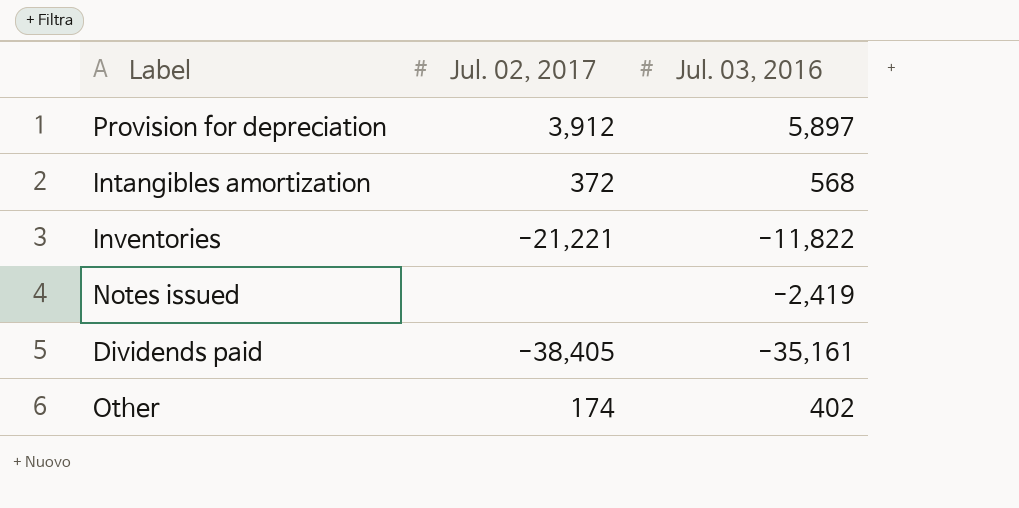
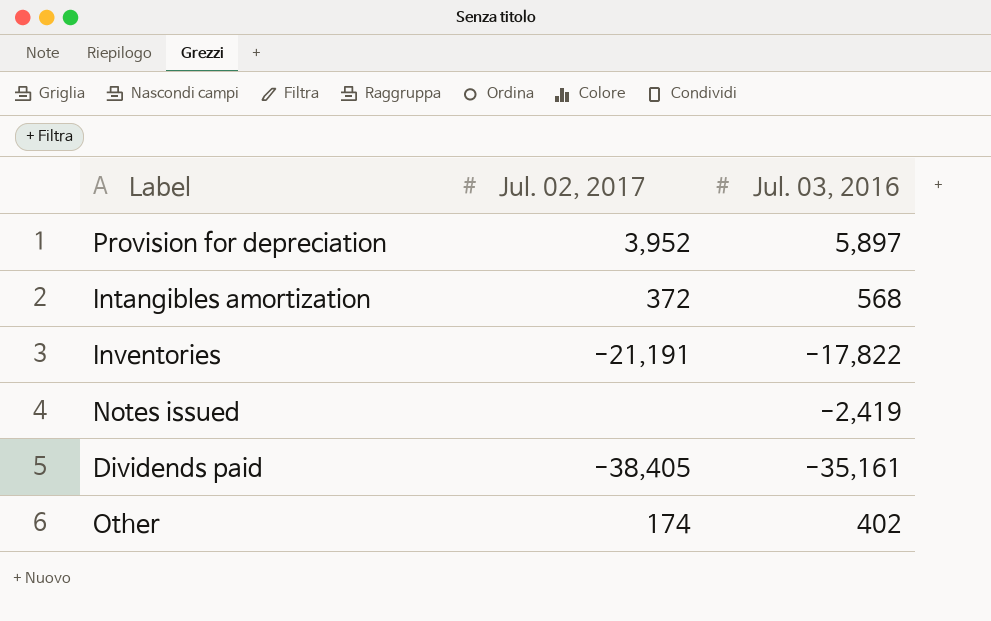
Provision for depreciation | Jul. 02, 2017: 3,912 -> 3,952
Inventories | Jul. 02, 2017: -21,221 -> -21,191
Inventories | Jul. 03, 2016: -11,822 -> -17,822

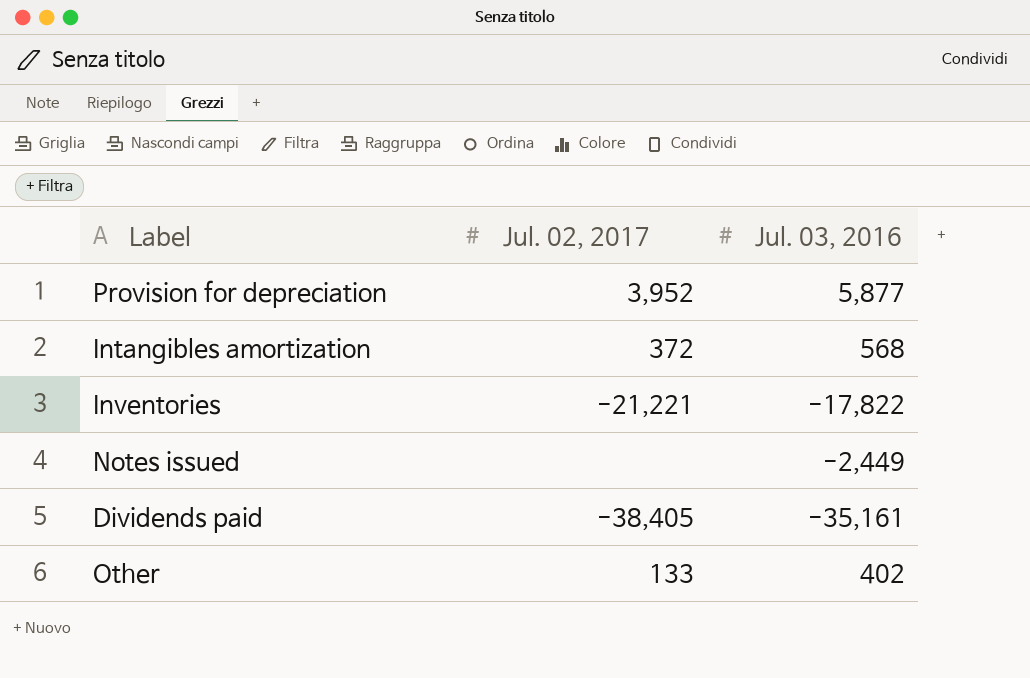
Provision for depreciation | Jul. 03, 2016: 5,897 -> 5,877
Inventories | Jul. 02, 2017: -21,191 -> -21,221
Notes issued | Jul. 03, 2016: -2,419 -> -2,449
Other | Jul. 02, 2017: 174 -> 133

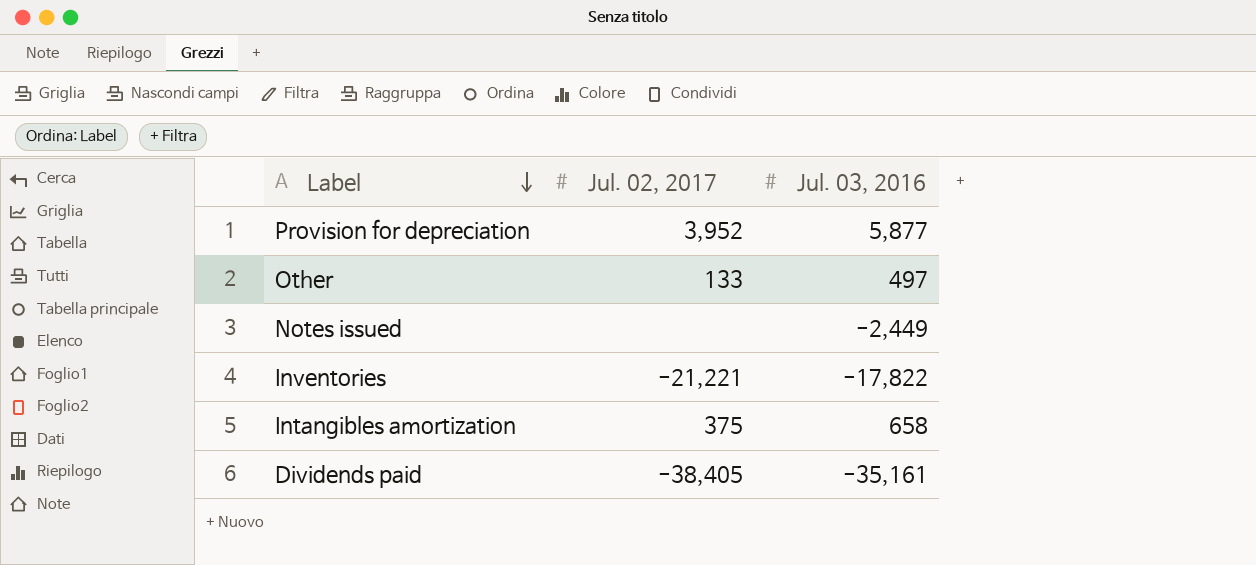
row order: none -> Label descending
Other | Jul. 03, 2016: 402 -> 497
Intangibles amortization | Jul. 02, 2017: 372 -> 375
Intangibles amortization | Jul. 03, 2016: 568 -> 658

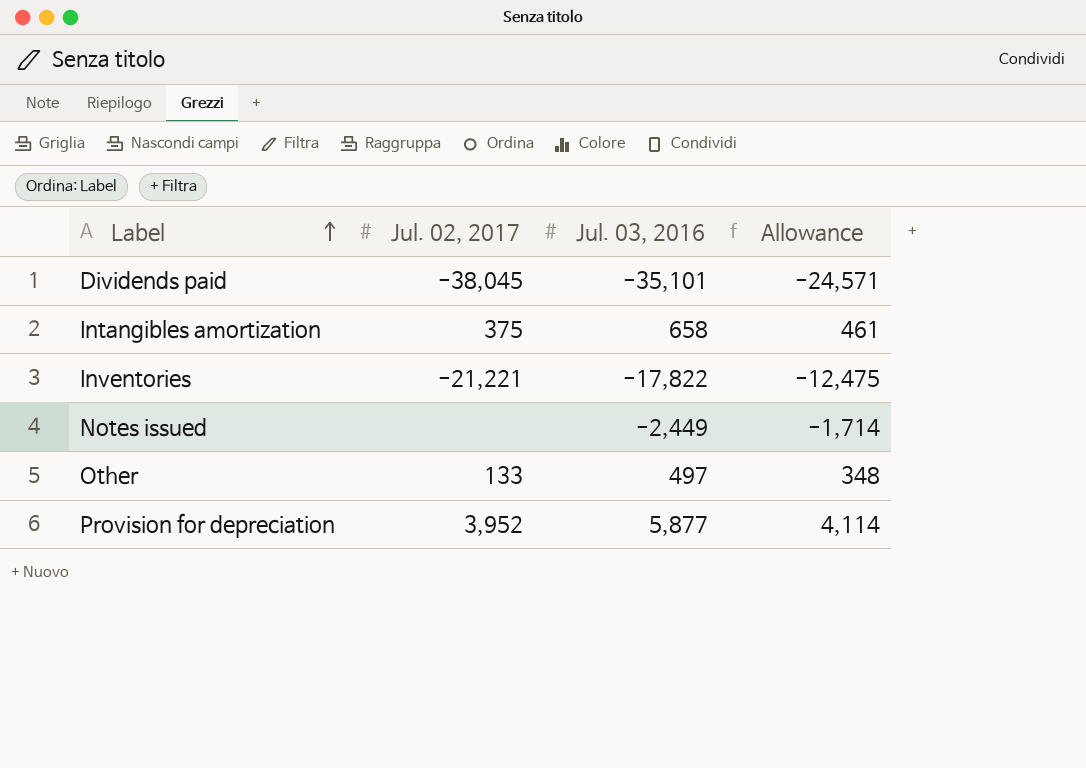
row order: Label descending -> Label ascending
column Allowance | formula: none -> [Jul. 03, 2016] * 0.7
Dividends paid | Jul. 02, 2017: -38,405 -> -38,045
Dividends paid | Jul. 03, 2016: -35,161 -> -35,101

